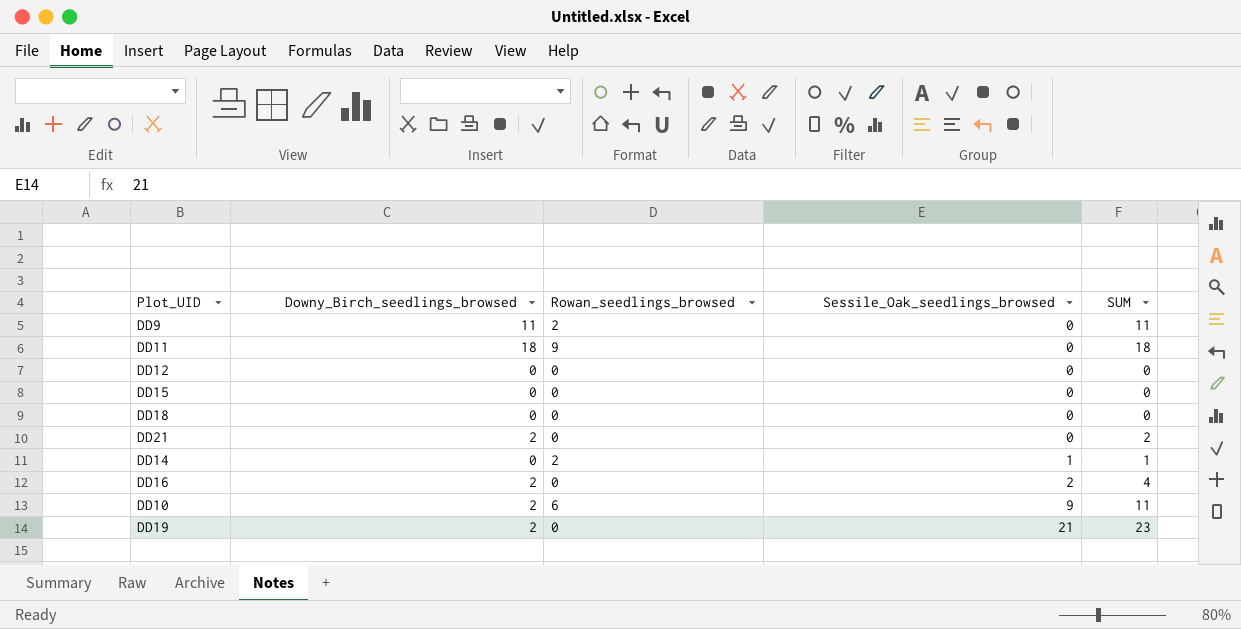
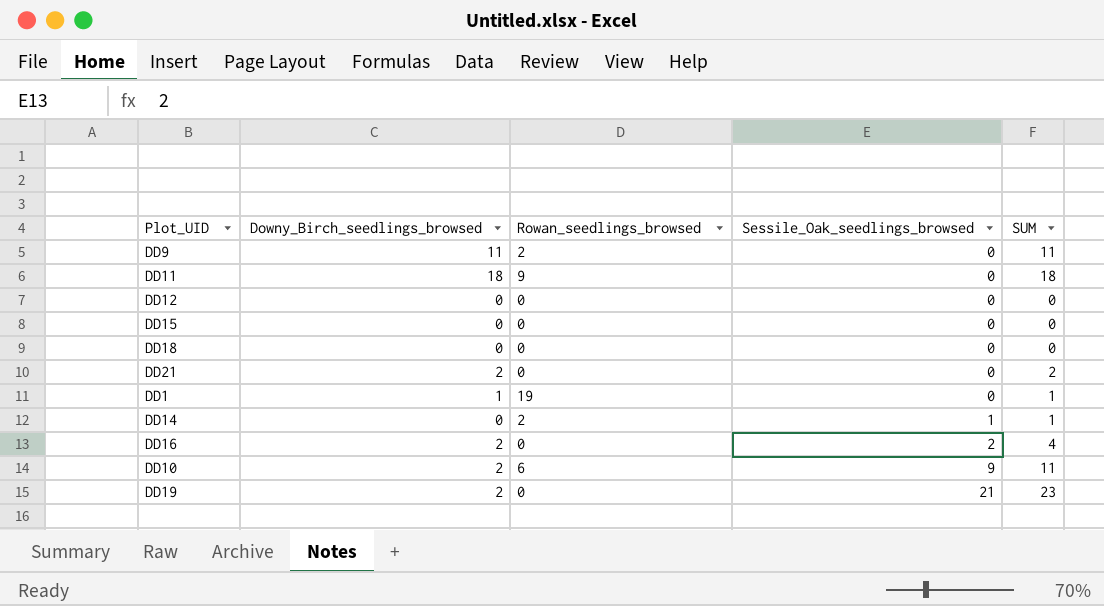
row DD1: none -> 1 | 19 | 0 | 1

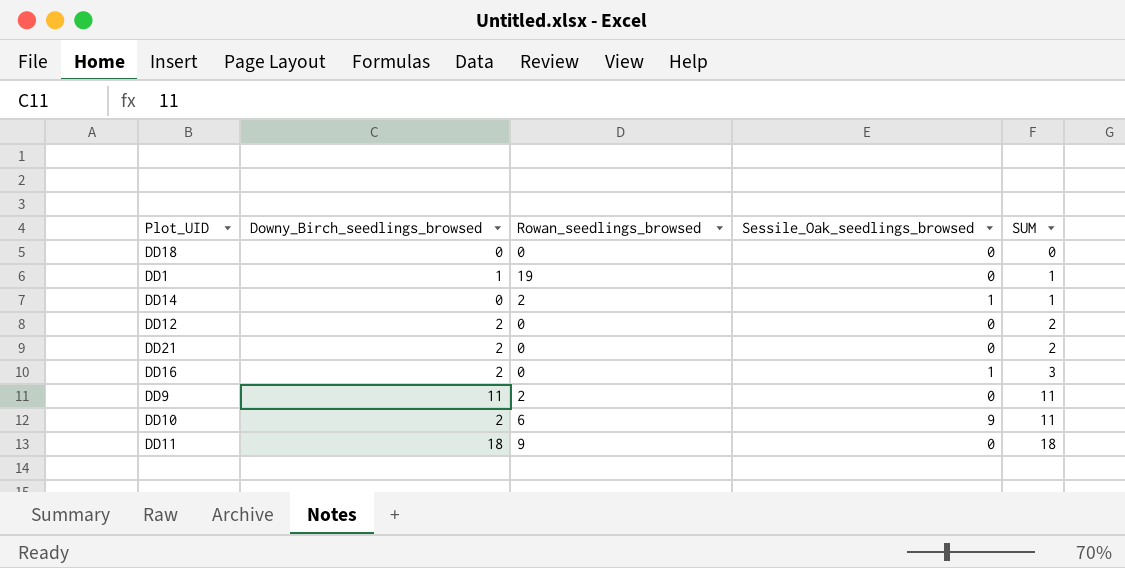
row order: Sessile_Oak_seedlings_browsed ascending -> SUM ascending
row DD15: 0 | 0 | 0 | 0 -> none
row DD19: 2 | 0 | 21 | 23 -> none
DD12 | Downy_Birch_seedlings_browsed: 0 -> 2
DD12 | SUM: 0 -> 2
DD16 | Sessile_Oak_seedlings_browsed: 2 -> 1
DD16 | SUM: 4 -> 3

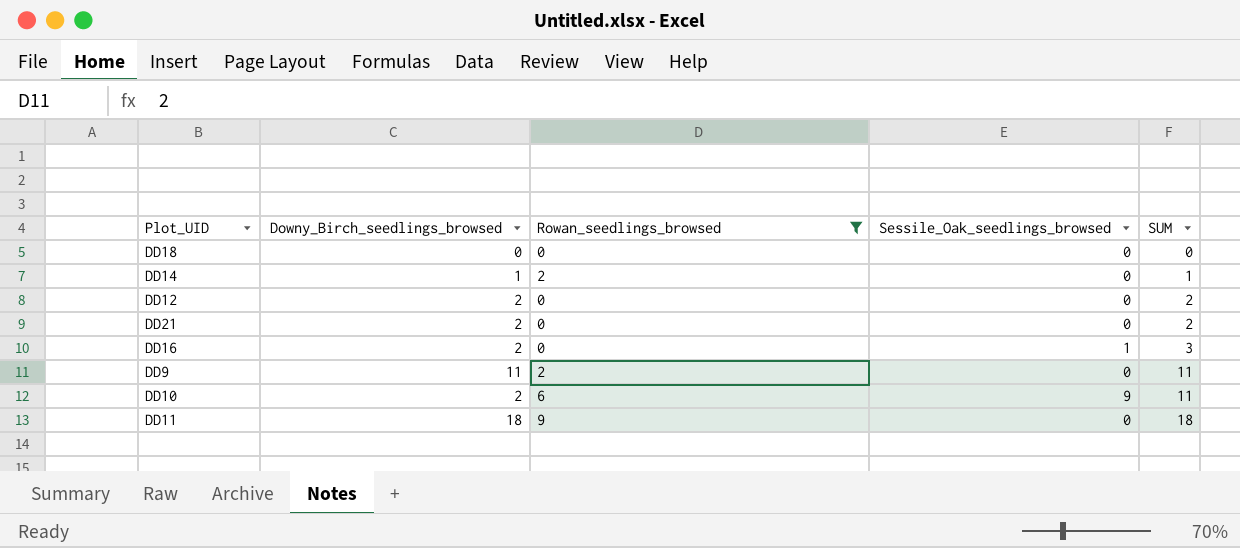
filter: none -> Rowan_seedlings_browsed != 19
DD14 | Downy_Birch_seedlings_browsed: 0 -> 1
DD14 | Sessile_Oak_seedlings_browsed: 1 -> 0

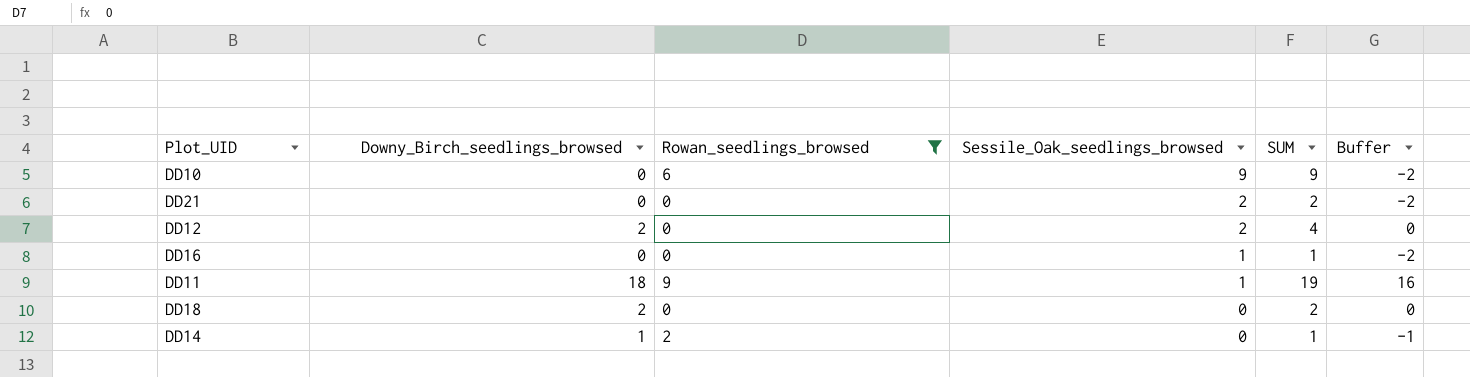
row order: SUM ascending -> Sessile_Oak_seedlings_browsed descending
column Buffer | formula: none -> [Downy_Birch_seedlings_browsed] - 2
row DD9: 11 | 2 | 0 | 11 -> none
DD10 | Downy_Birch_seedlings_browsed: 2 -> 0
DD10 | SUM: 11 -> 9
DD21 | Downy_Birch_seedlings_browsed: 2 -> 0
DD21 | Sessile_Oak_seedlings_browsed: 0 -> 2
DD12 | Sessile_Oak_seedlings_browsed: 0 -> 2
DD12 | SUM: 2 -> 4
DD16 | Downy_Birch_seedlings_browsed: 2 -> 0
DD16 | SUM: 3 -> 1
DD11 | Sessile_Oak_seedlings_browsed: 0 -> 1
DD11 | SUM: 18 -> 19
DD18 | Downy_Birch_seedlings_browsed: 0 -> 2
DD18 | SUM: 0 -> 2

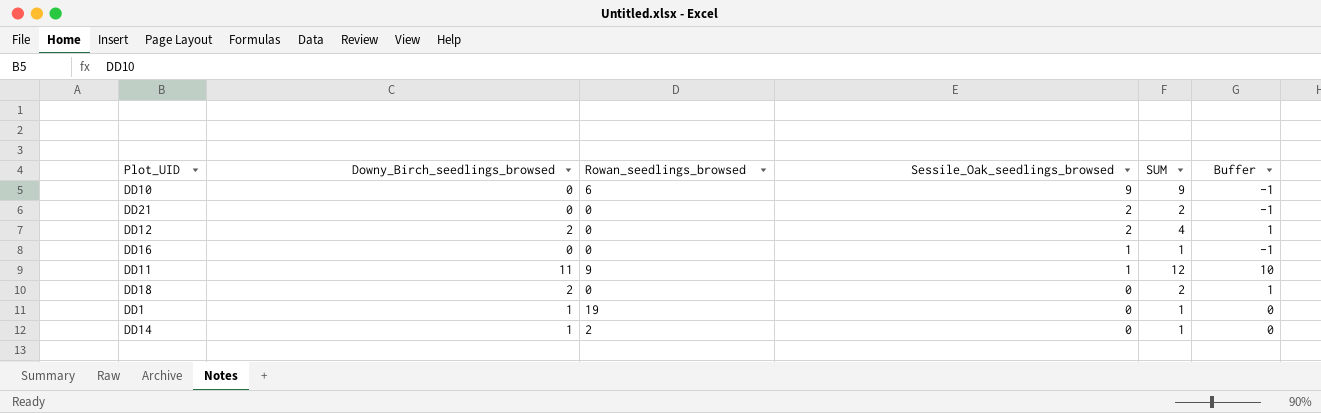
filter: Rowan_seedlings_browsed != 19 -> none
column Buffer | formula: [Downy_Birch_seedlings_browsed] - 2 -> [Downy_Birch_seedlings_browsed] - 1
DD11 | Downy_Birch_seedlings_browsed: 18 -> 11
DD11 | SUM: 19 -> 12

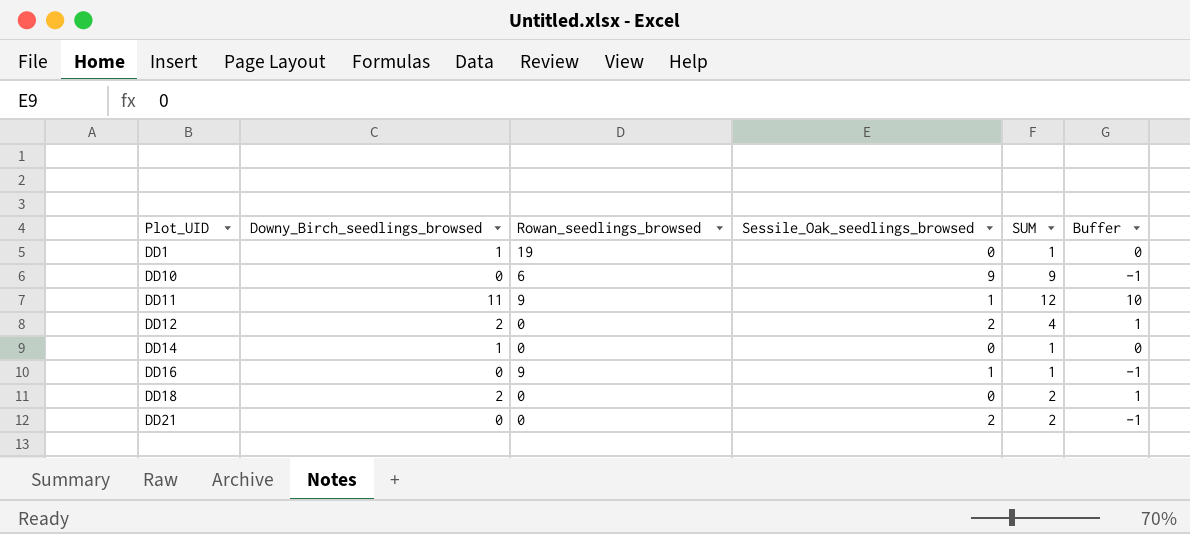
row order: Sessile_Oak_seedlings_browsed descending -> Plot_UID ascending
DD14 | Rowan_seedlings_browsed: 2 -> 0
DD16 | Rowan_seedlings_browsed: 0 -> 9

